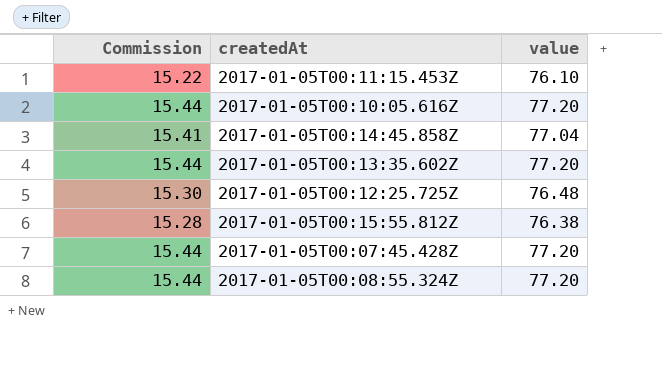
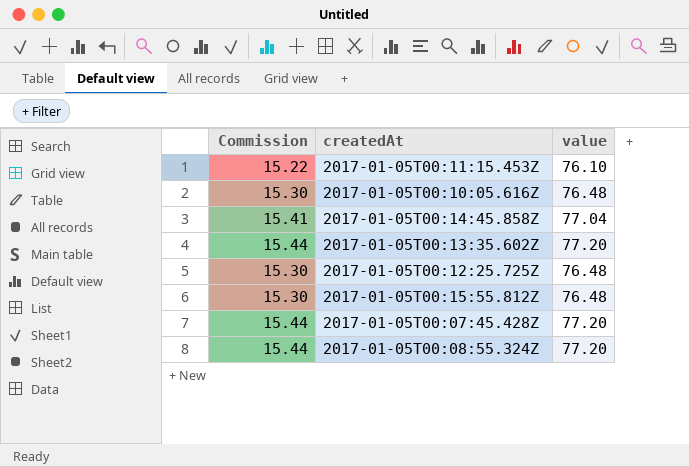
2017-01-05T00:10:05.616Z | Commission: 15.44 -> 15.30
2017-01-05T00:10:05.616Z | value: 77.20 -> 76.48
2017-01-05T00:15:55.812Z | Commission: 15.28 -> 15.30
2017-01-05T00:15:55.812Z | value: 76.38 -> 76.48

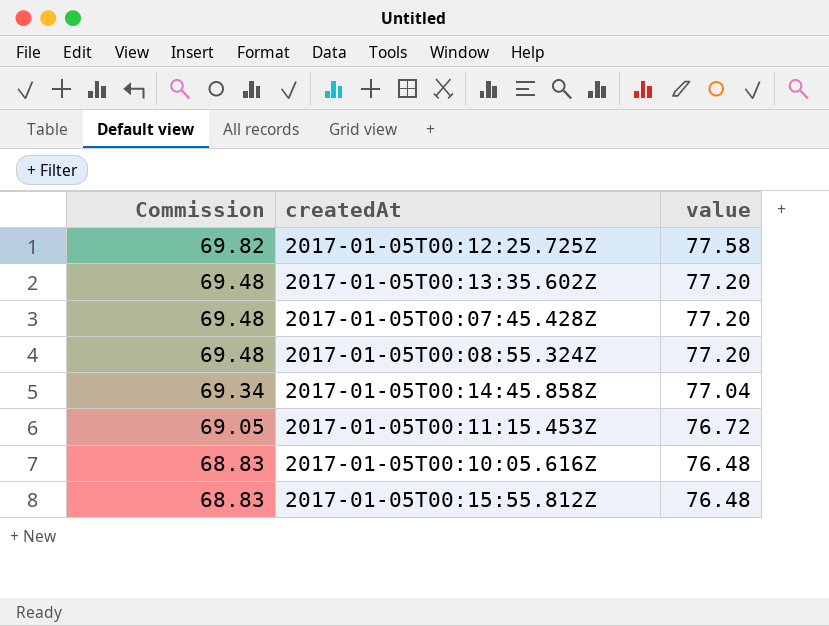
row order: none -> Commission descending
column Commission | formula: [value] * 0.2 -> [value] * 0.9
2017-01-05T00:12:25.725Z | value: 76.48 -> 77.58
2017-01-05T00:11:15.453Z | value: 76.10 -> 76.72

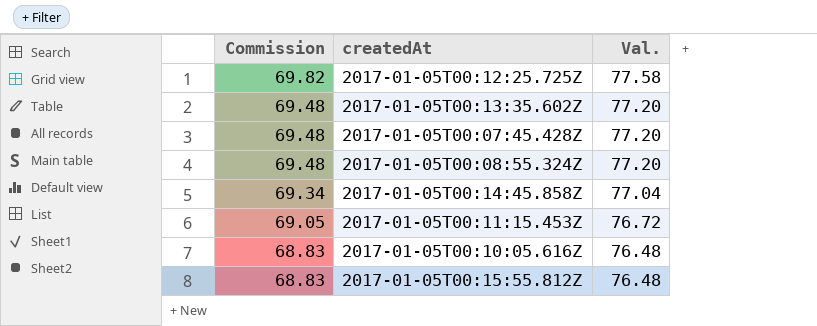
column name: value -> Val.

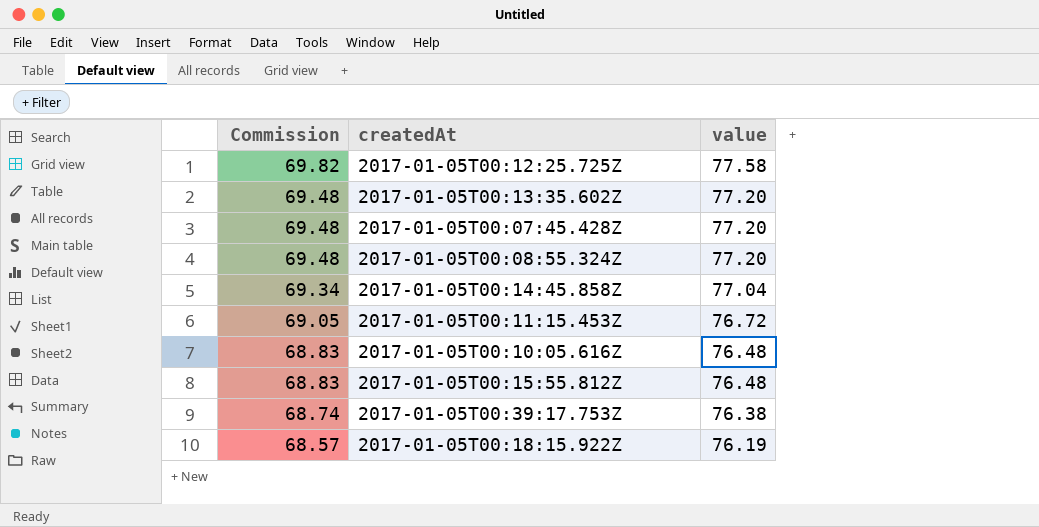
column name: Val. -> value
row 2017-01-05T00:39:17.753Z: none -> 68.74 | 76.38
row 2017-01-05T00:18:15.922Z: none -> 68.57 | 76.19

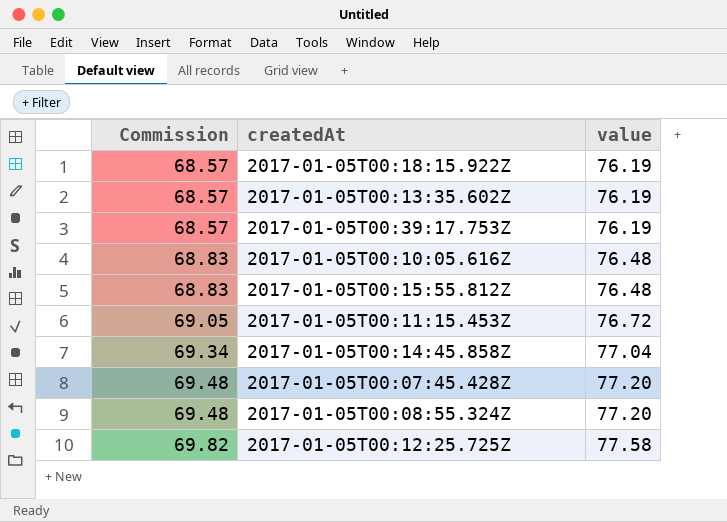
row order: Commission descending -> Commission ascending
2017-01-05T00:13:35.602Z | Commission: 69.48 -> 68.57
2017-01-05T00:13:35.602Z | value: 77.20 -> 76.19
2017-01-05T00:39:17.753Z | Commission: 68.74 -> 68.57
2017-01-05T00:39:17.753Z | value: 76.38 -> 76.19

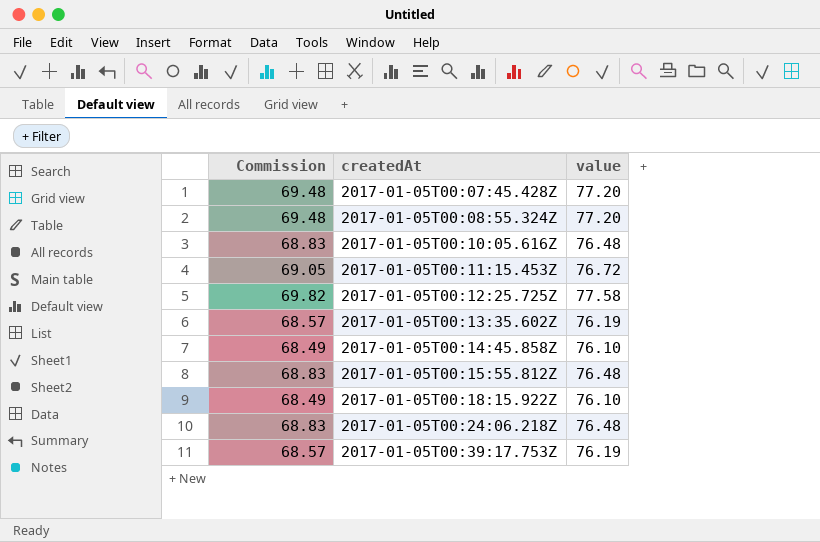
row order: Commission ascending -> createdAt ascending
2017-01-05T00:14:45.858Z | Commission: 69.34 -> 68.49
2017-01-05T00:14:45.858Z | value: 77.04 -> 76.10
2017-01-05T00:18:15.922Z | Commission: 68.57 -> 68.49
2017-01-05T00:18:15.922Z | value: 76.19 -> 76.10
row 2017-01-05T00:24:06.218Z: none -> 68.83 | 76.48

